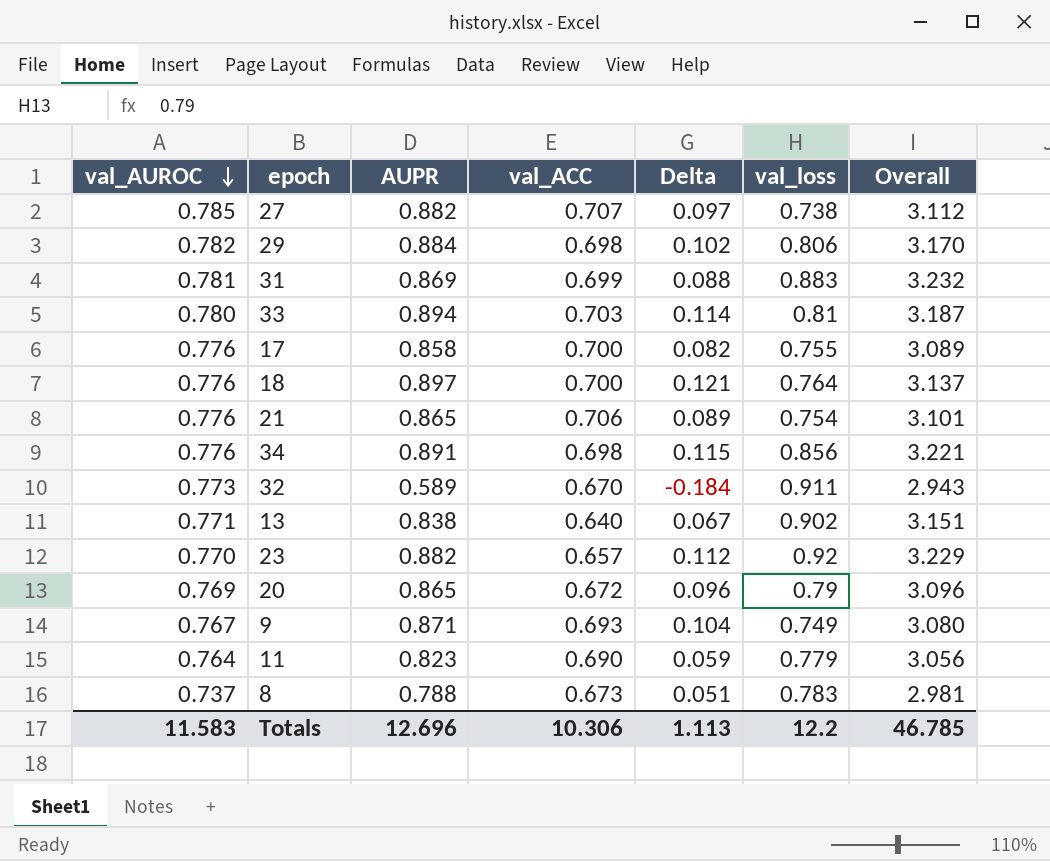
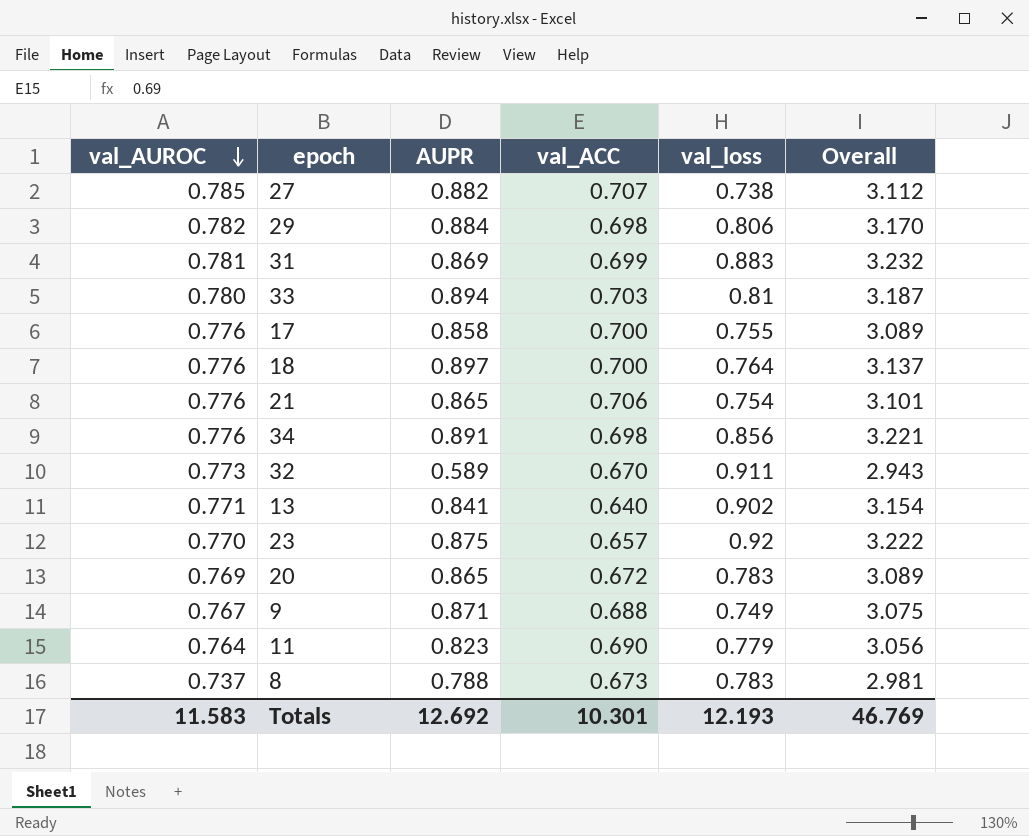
column Delta | formula: [AUPR] - [val_AUROC] -> none
13 | AUPR: 0.838 -> 0.841
13 | Overall: 3.151 -> 3.154
23 | AUPR: 0.882 -> 0.875
23 | Overall: 3.229 -> 3.222
20 | val_loss: 0.79 -> 0.783
20 | Overall: 3.096 -> 3.089
9 | val_ACC: 0.693 -> 0.688
9 | Overall: 3.080 -> 3.075
Totals | AUPR: 12.696 -> 12.692
Totals | val_ACC: 10.306 -> 10.301
Totals | val_loss: 12.2 -> 12.193
Totals | Overall: 46.785 -> 46.769

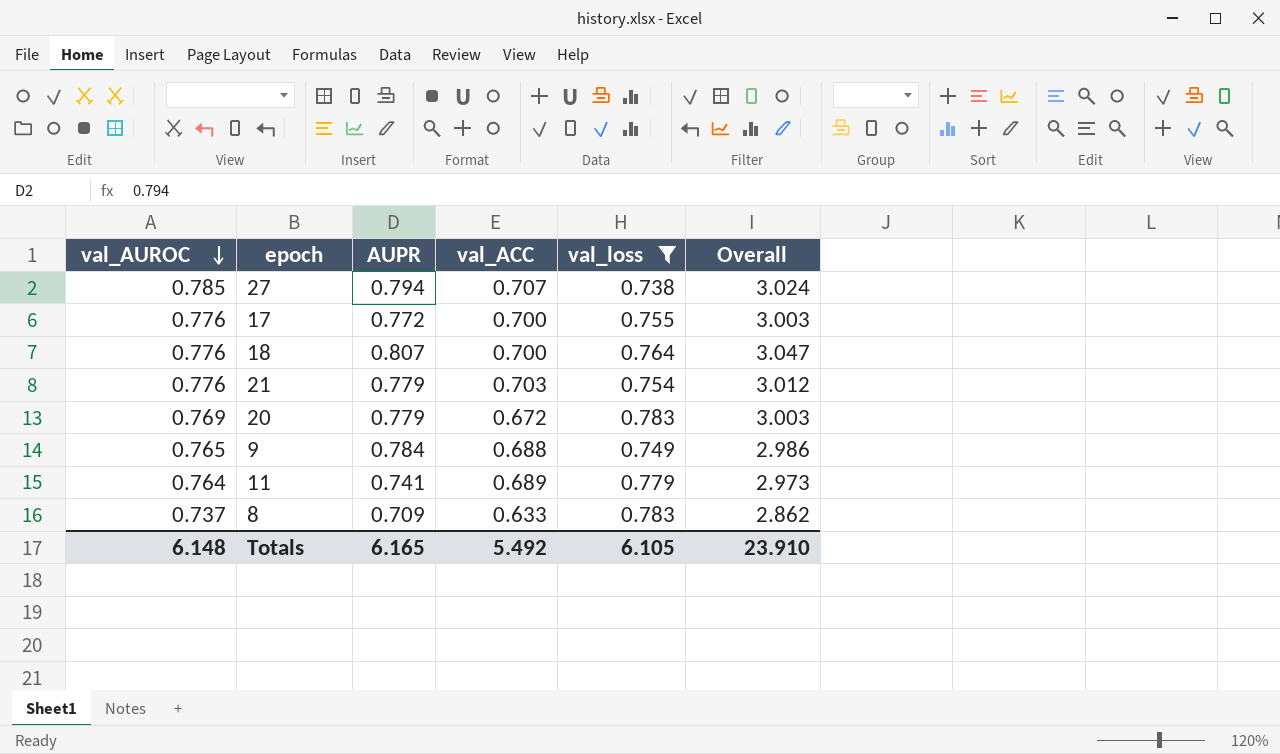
filter: none -> val_loss <= 0.783
27 | AUPR: 0.882 -> 0.794
27 | Overall: 3.112 -> 3.024
17 | AUPR: 0.858 -> 0.772
17 | Overall: 3.089 -> 3.003
18 | AUPR: 0.897 -> 0.807
18 | Overall: 3.137 -> 3.047
21 | AUPR: 0.865 -> 0.779
21 | val_ACC: 0.706 -> 0.703
21 | Overall: 3.101 -> 3.012
20 | AUPR: 0.865 -> 0.779
20 | Overall: 3.089 -> 3.003
9 | val_AUROC: 0.767 -> 0.765
9 | AUPR: 0.871 -> 0.784
9 | Overall: 3.075 -> 2.986
11 | AUPR: 0.823 -> 0.741
11 | val_ACC: 0.690 -> 0.689
11 | Overall: 3.056 -> 2.973
8 | AUPR: 0.788 -> 0.709
8 | val_ACC: 0.673 -> 0.633
8 | Overall: 2.981 -> 2.862
Totals | val_AUROC: 11.583 -> 6.148
Totals | AUPR: 12.692 -> 6.165
Totals | val_ACC: 10.301 -> 5.492
Totals | val_loss: 12.193 -> 6.105
Totals | Overall: 46.769 -> 23.910

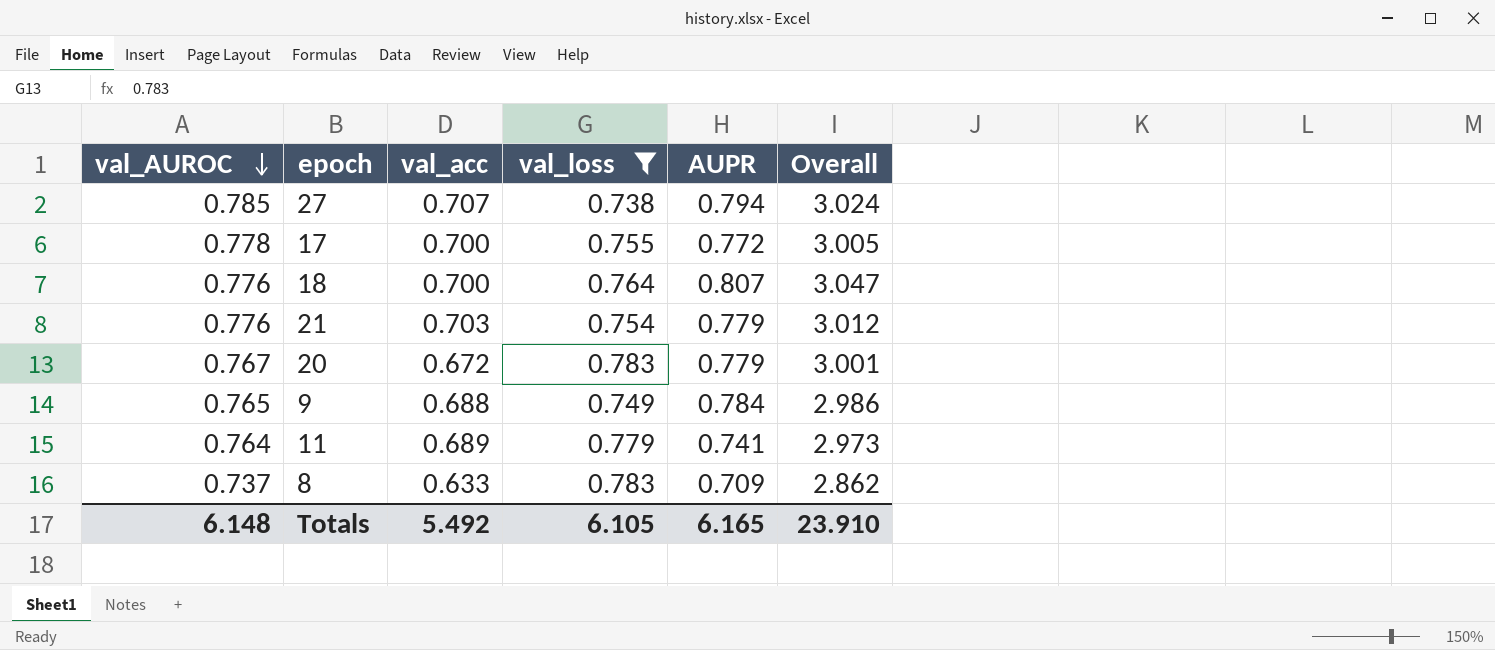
column name: val_ACC -> val_acc
column AUPR | position: 3 -> 5
17 | val_AUROC: 0.776 -> 0.778
17 | Overall: 3.003 -> 3.005
20 | val_AUROC: 0.769 -> 0.767
20 | Overall: 3.003 -> 3.001

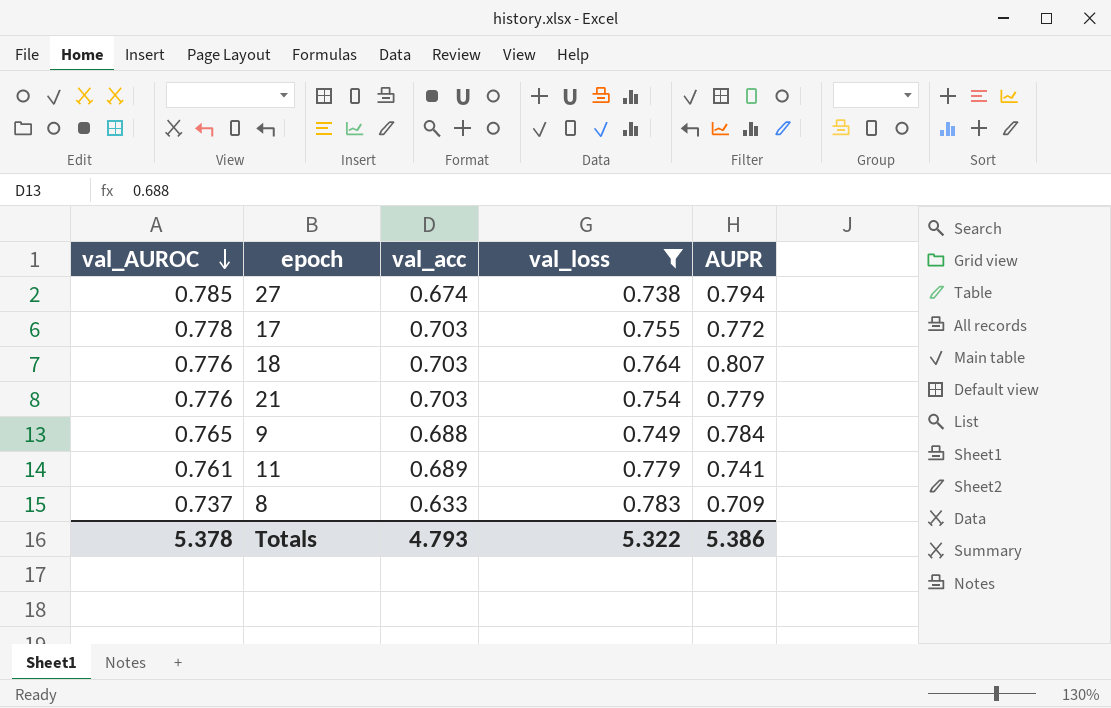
column Overall | formula: [val_AUROC] + [val_acc] + [val_loss] + [AUPR] -> none
row 20: 0.767 | 0.672 | 0.783 | 0.779 | 3.001 -> none
27 | val_acc: 0.707 -> 0.674
17 | val_acc: 0.700 -> 0.703
18 | val_acc: 0.700 -> 0.703
11 | val_AUROC: 0.764 -> 0.761
Totals | val_AUROC: 6.148 -> 5.378
Totals | val_acc: 5.492 -> 4.793
Totals | val_loss: 6.105 -> 5.322
Totals | AUPR: 6.165 -> 5.386

